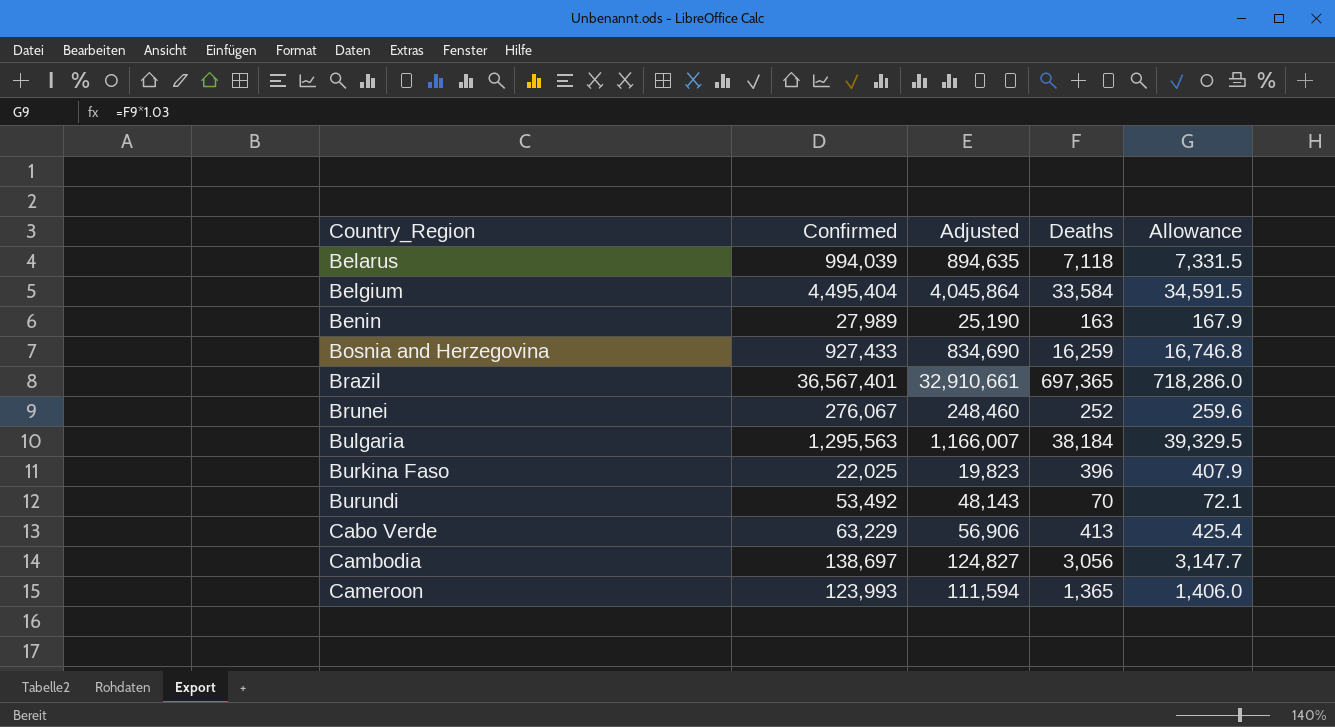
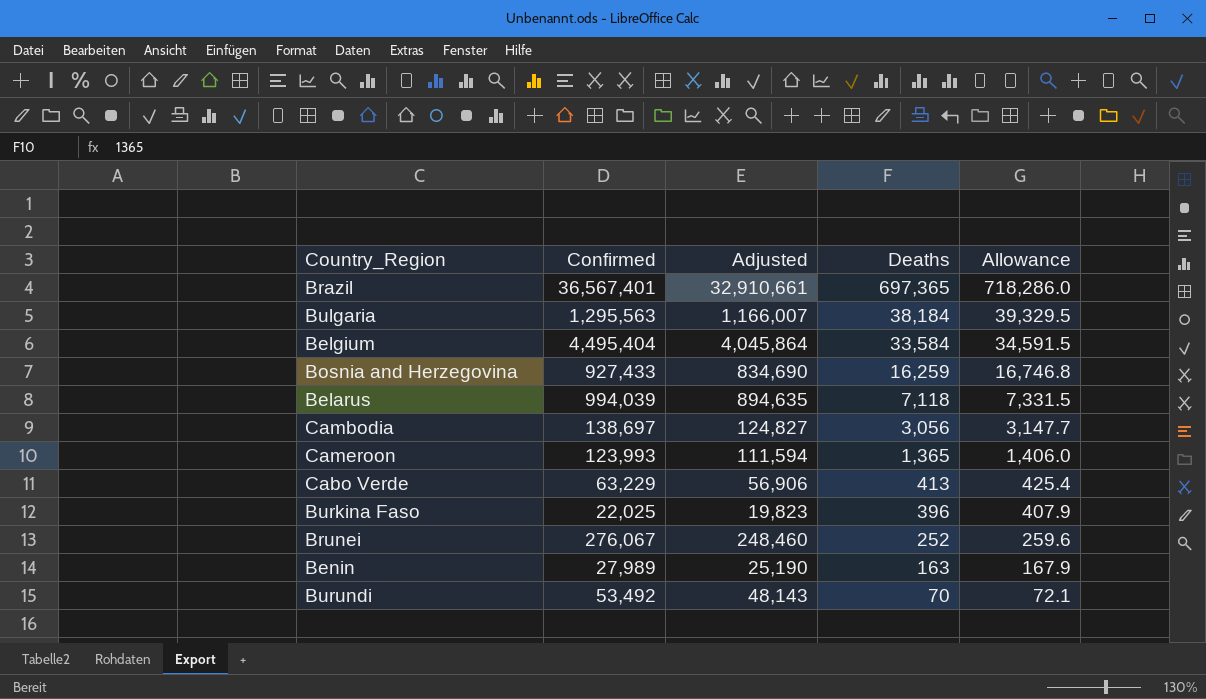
row order: Country_Region ascending -> Deaths descending

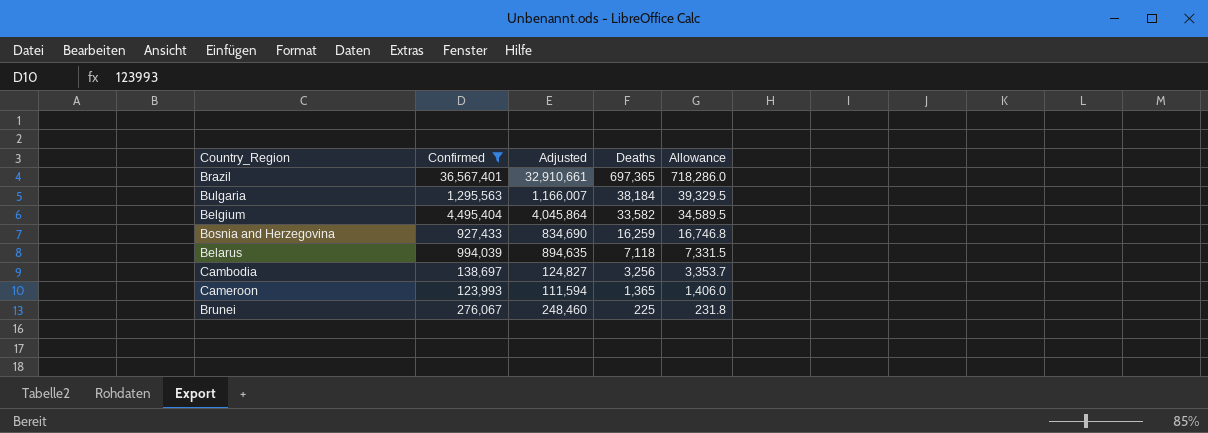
filter: none -> Confirmed >= 123,993
Belgium | Deaths: 33,584 -> 33,582
Belgium | Allowance: 34,591.5 -> 34,589.5
Cambodia | Deaths: 3,056 -> 3,256
Cambodia | Allowance: 3,147.7 -> 3,353.7
Brunei | Deaths: 252 -> 225
Brunei | Allowance: 259.6 -> 231.8

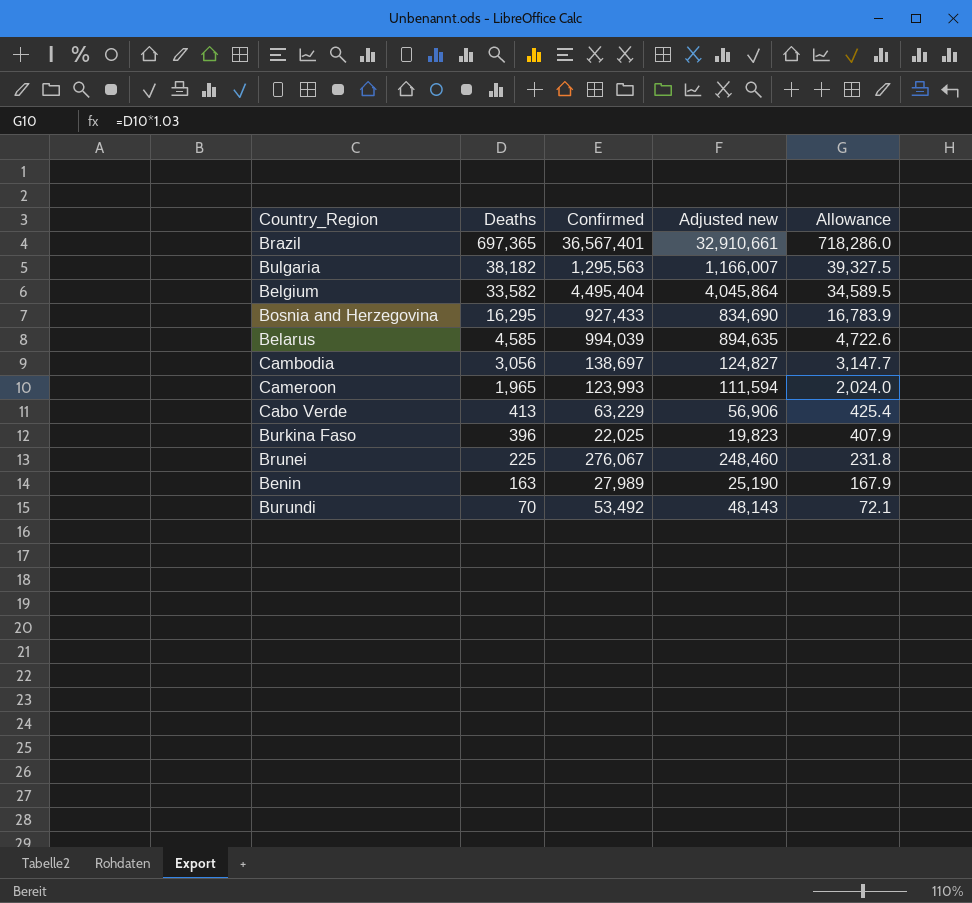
filter: Confirmed >= 123,993 -> none
column Deaths | position: 4 -> 2
column name: Adjusted -> Adjusted new
Bulgaria | Deaths: 38,184 -> 38,182
Bulgaria | Allowance: 39,329.5 -> 39,327.5
Bosnia and Herzegovina | Deaths: 16,259 -> 16,295
Bosnia and Herzegovina | Allowance: 16,746.8 -> 16,783.9
Belarus | Deaths: 7,118 -> 4,585
Belarus | Allowance: 7,331.5 -> 4,722.6
Cambodia | Deaths: 3,256 -> 3,056
Cambodia | Allowance: 3,353.7 -> 3,147.7
Cameroon | Deaths: 1,365 -> 1,965
Cameroon | Allowance: 1,406.0 -> 2,024.0

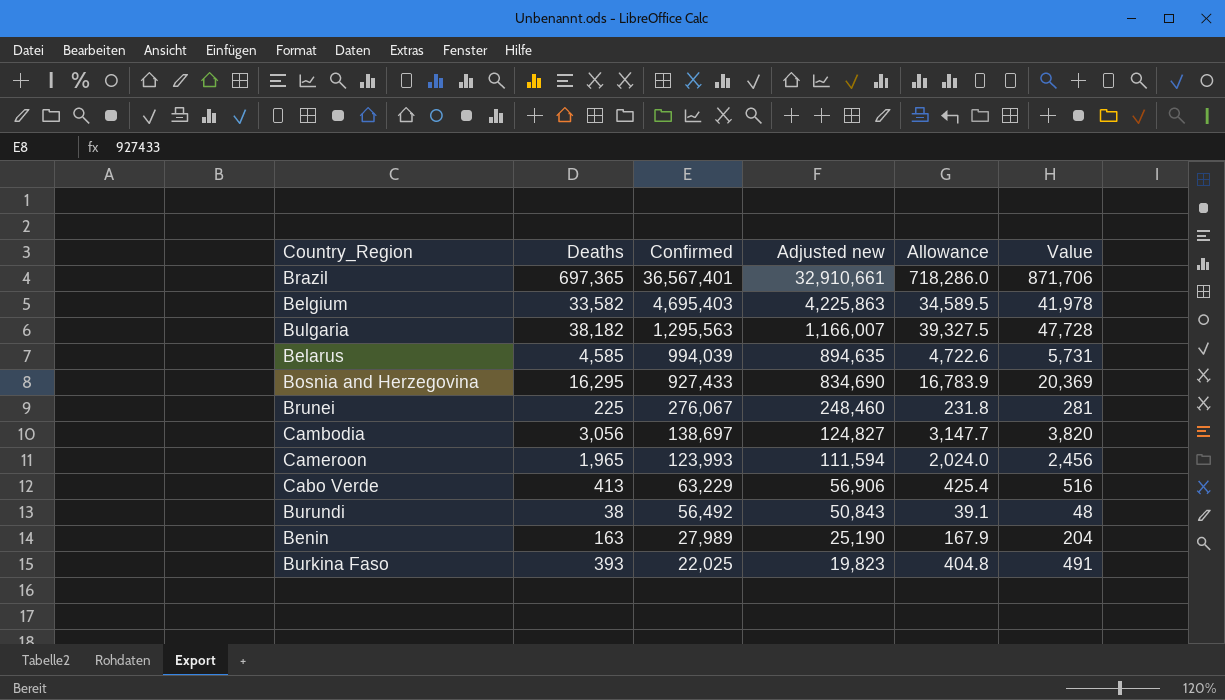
row order: Deaths descending -> Confirmed descending
column Value | formula: none -> [Deaths] * 1.25
Belgium | Confirmed: 4,495,404 -> 4,695,403
Belgium | Adjusted new: 4,045,864 -> 4,225,863
Burundi | Deaths: 70 -> 38
Burundi | Confirmed: 53,492 -> 56,492
Burundi | Adjusted new: 48,143 -> 50,843
Burundi | Allowance: 72.1 -> 39.1
Burkina Faso | Deaths: 396 -> 393
Burkina Faso | Allowance: 407.9 -> 404.8

